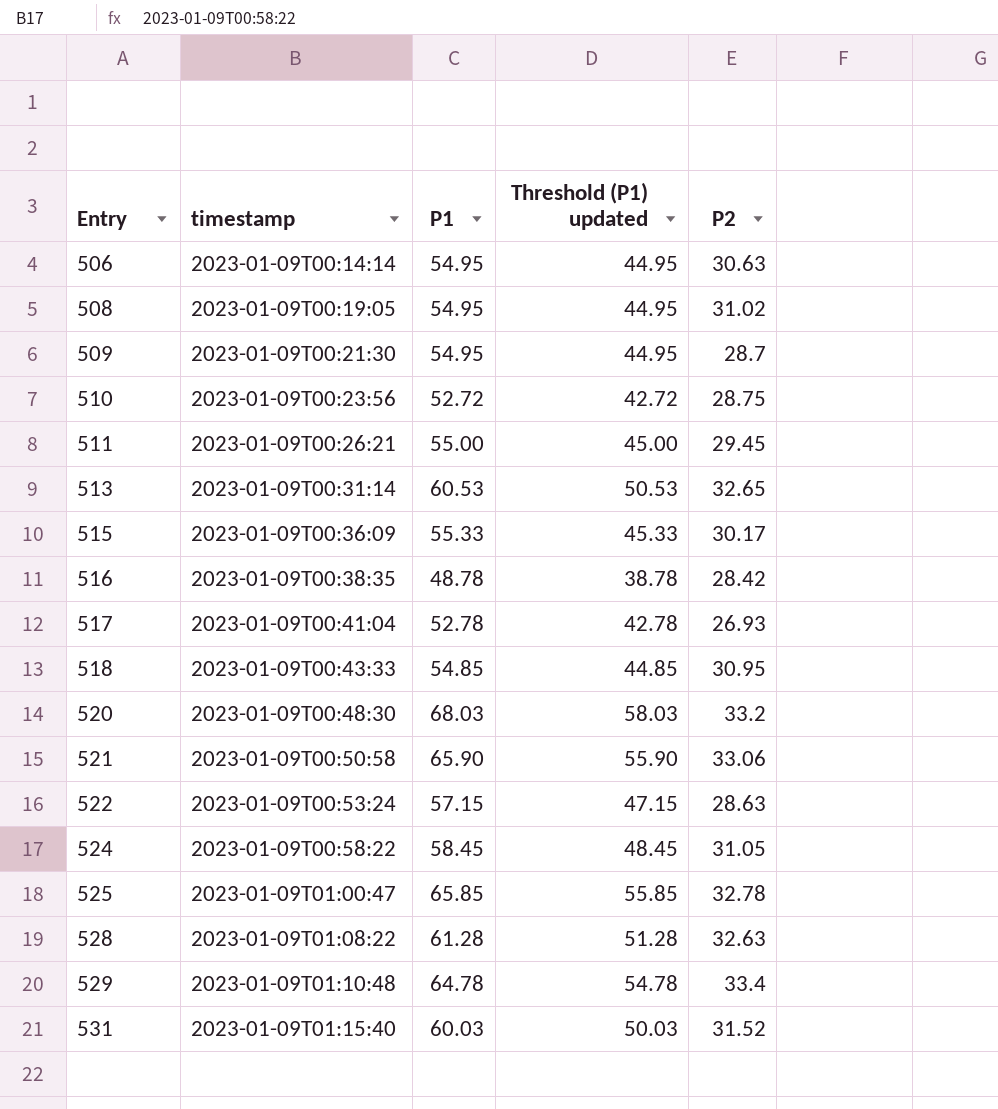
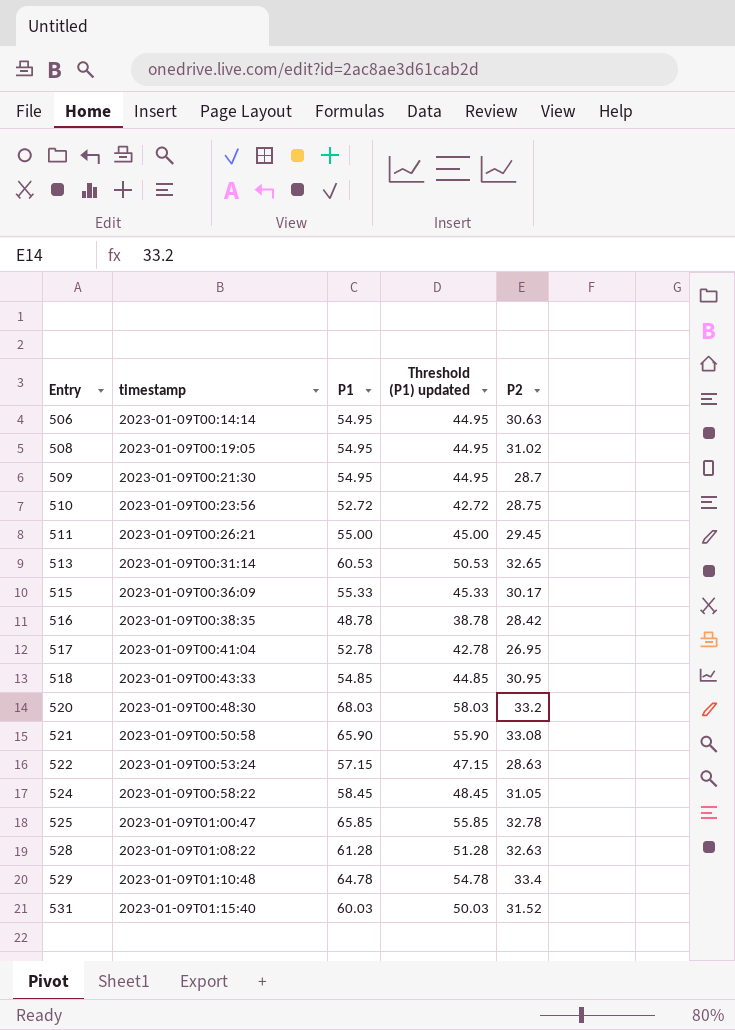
517 | P2: 26.93 -> 26.95
521 | P2: 33.06 -> 33.08

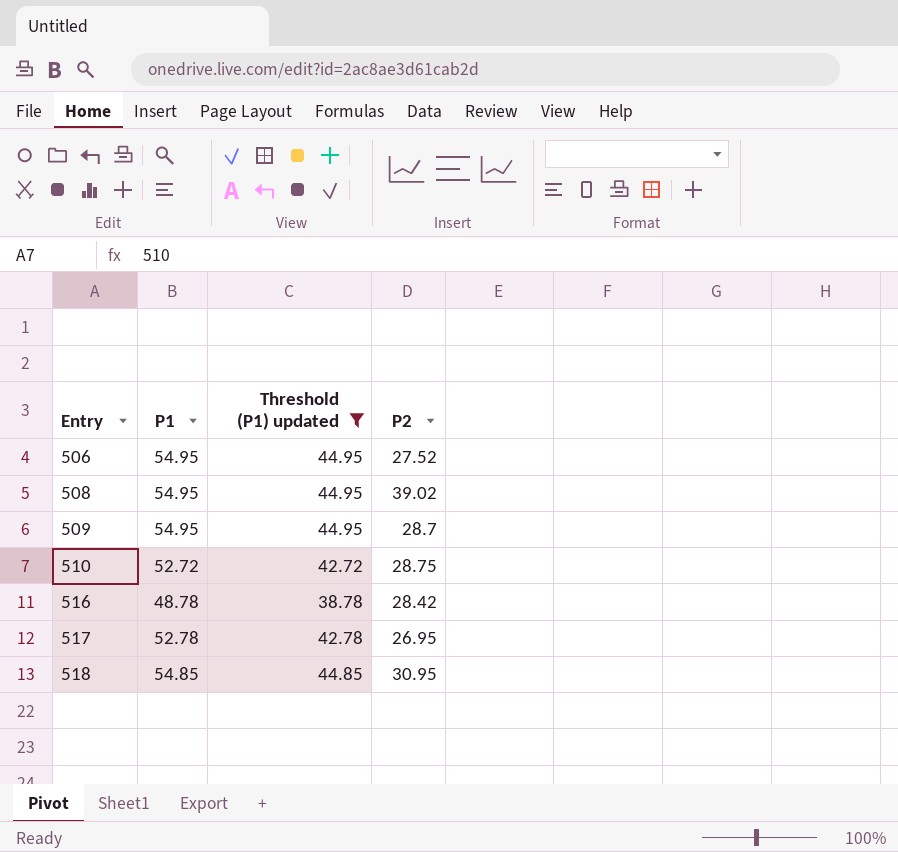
filter: none -> Threshold (P1) updated <= 44.95
column timestamp | position: 2 -> none
506 | P2: 30.63 -> 27.52
508 | P2: 31.02 -> 39.02

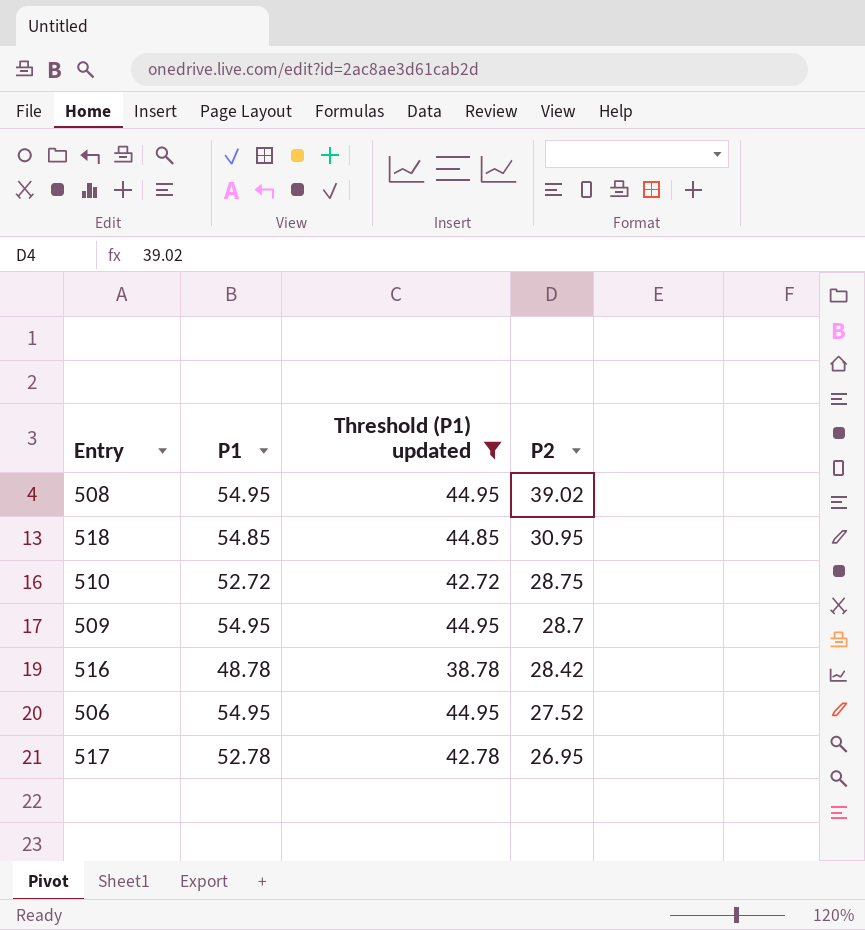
row order: Entry ascending -> P2 descending

